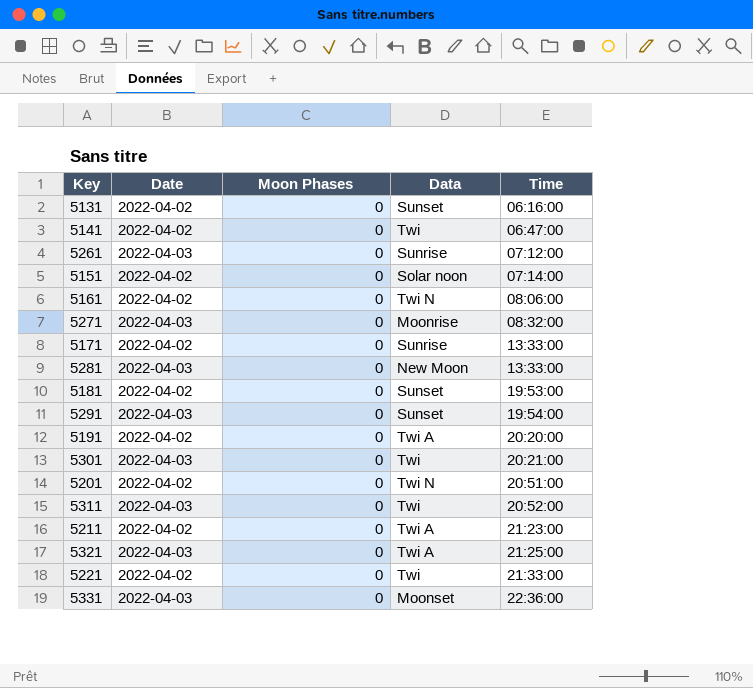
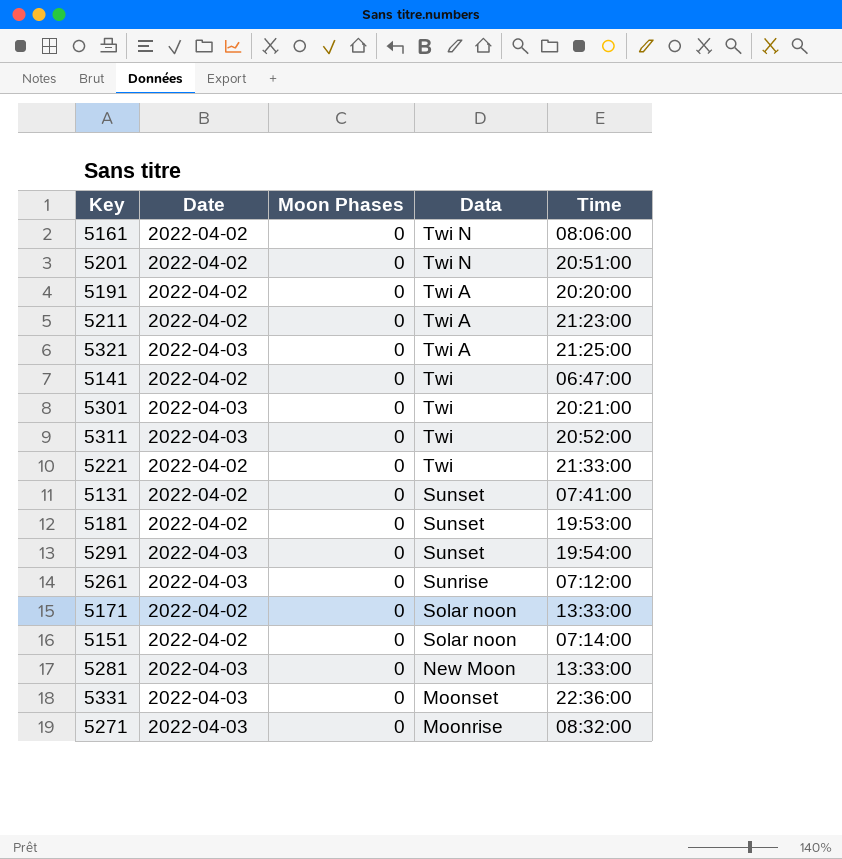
row order: Time ascending -> Data descending
5131 | Time: 06:16:00 -> 07:41:00
5171 | Data: Sunrise -> Solar noon

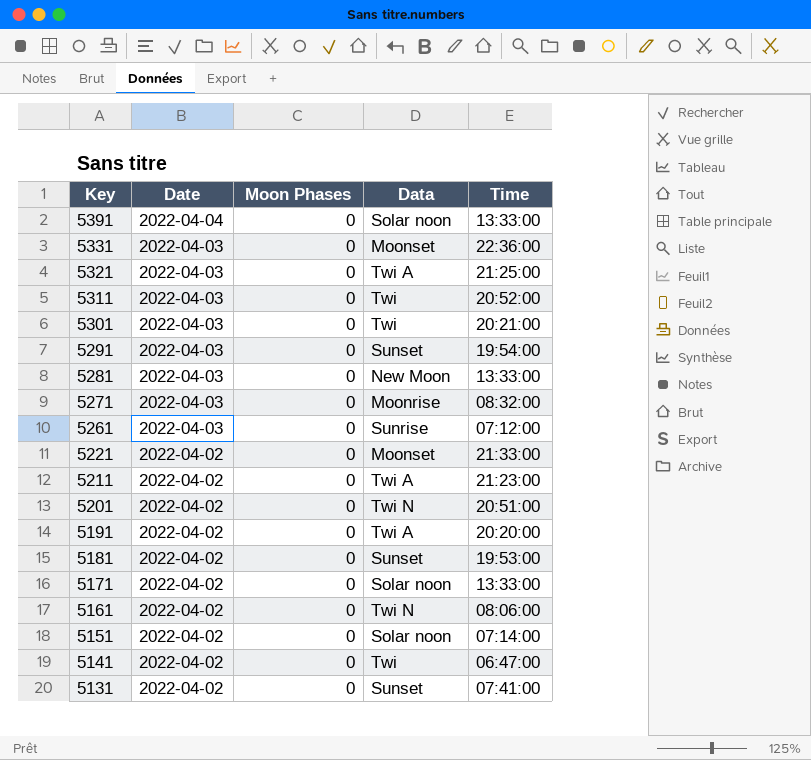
row order: Data descending -> Key descending
row 5391: none -> 2022-04-04 | 0 | Solar noon | 13:33:00
5221 | Data: Twi -> Moonset

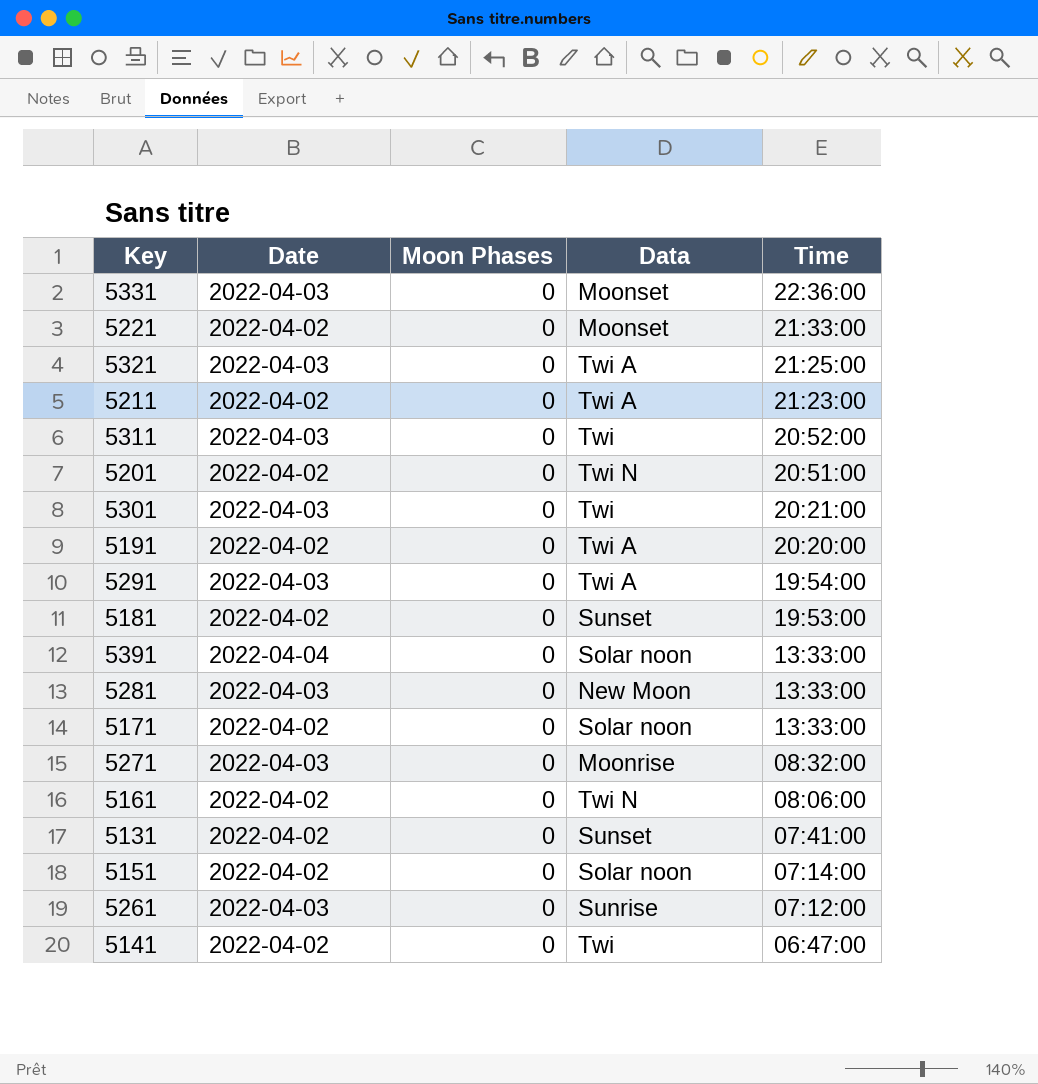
row order: Key descending -> Time descending
5291 | Data: Sunset -> Twi A

